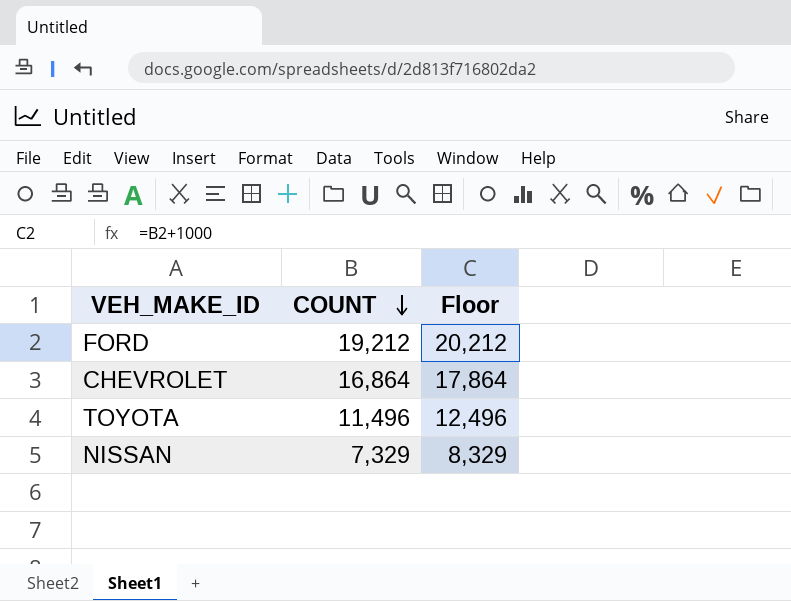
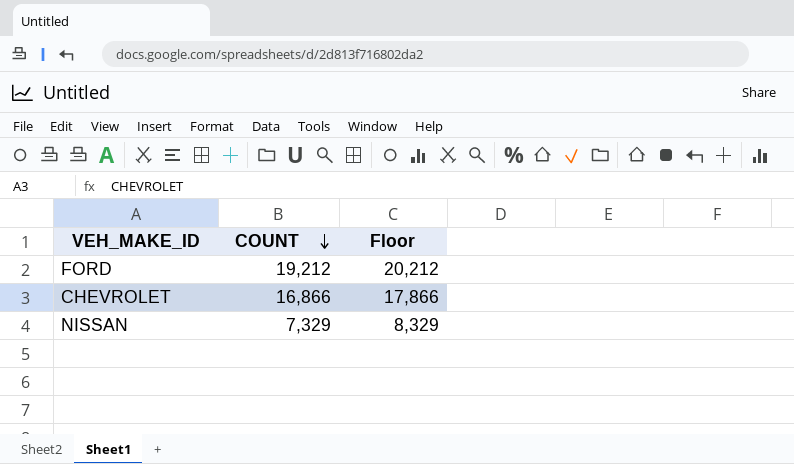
row TOYOTA: 11,496 | 12,496 -> none
CHEVROLET | COUNT: 16,864 -> 16,866
CHEVROLET | Floor: 17,864 -> 17,866

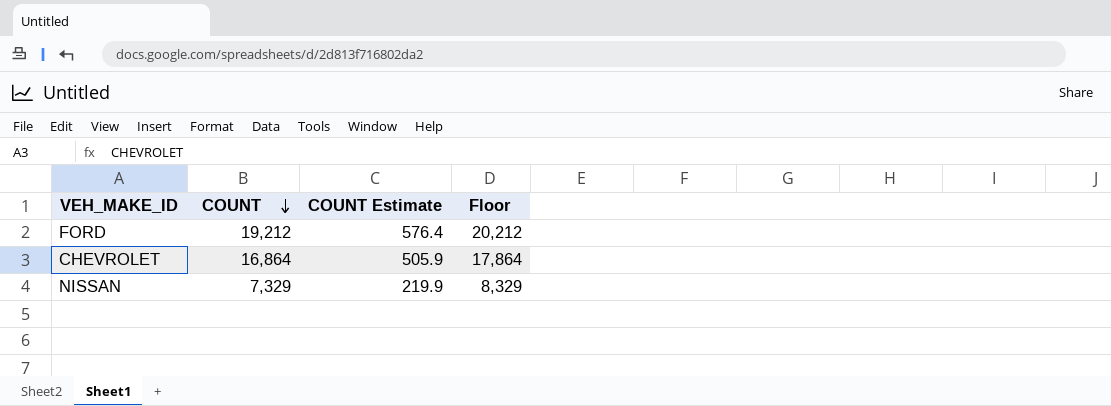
column COUNT Estimate | formula: none -> [COUNT] * 0.03
CHEVROLET | COUNT: 16,866 -> 16,864
CHEVROLET | Floor: 17,866 -> 17,864

